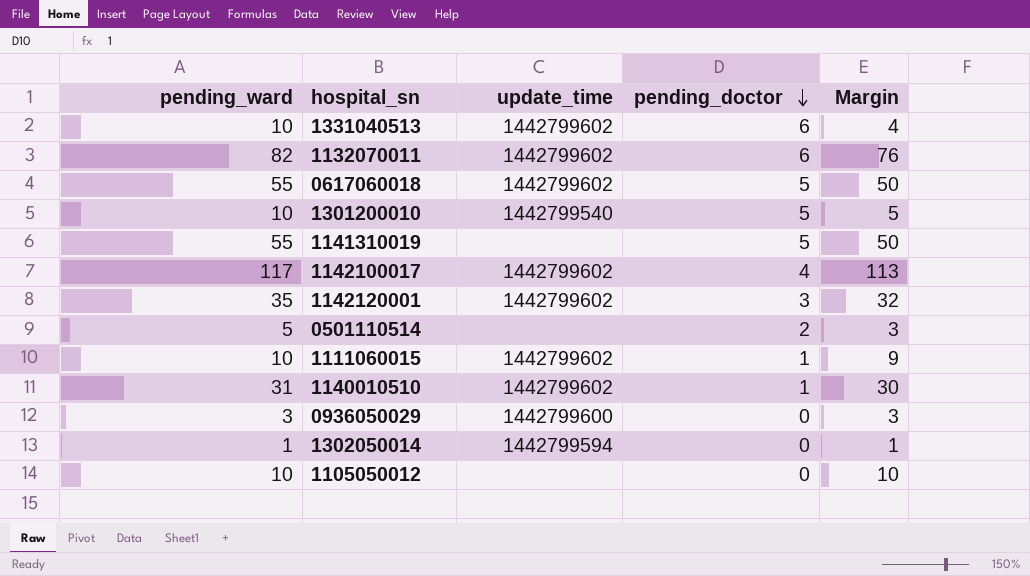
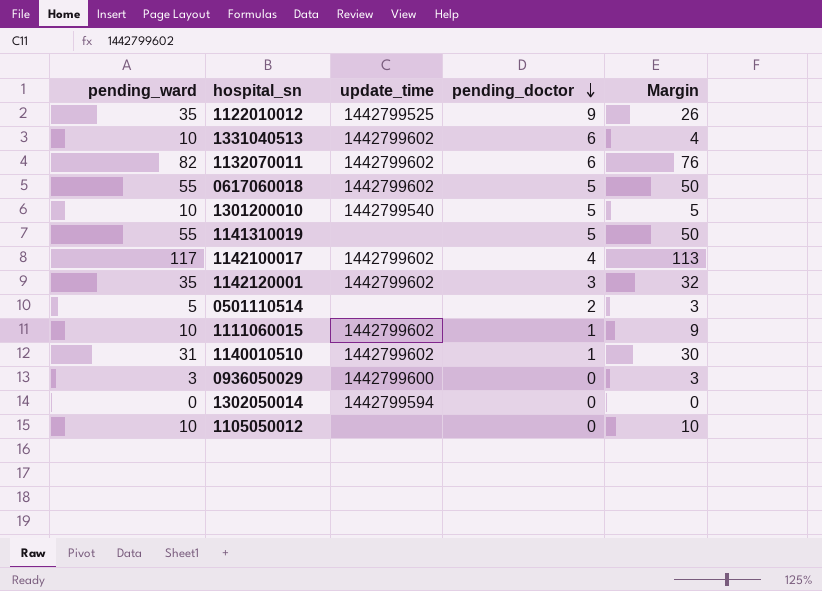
row 1122010012: none -> 35 | 1442799525 | 9 | 26
1302050014 | pending_ward: 1 -> 0
1302050014 | Margin: 1 -> 0

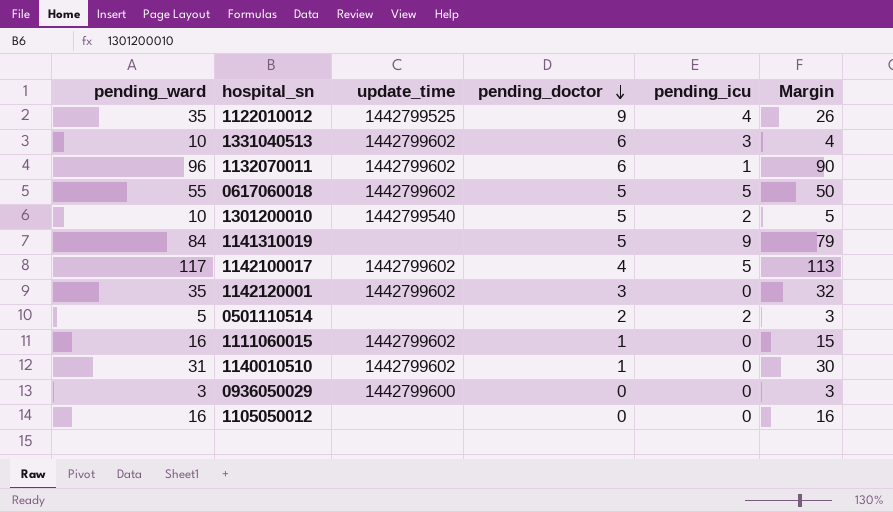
column pending_icu | position: none -> 5
row 1302050014: 0 | 1442799594 | 0 | 0 -> none
1132070011 | pending_ward: 82 -> 96
1132070011 | Margin: 76 -> 90
1141310019 | pending_ward: 55 -> 84
1141310019 | Margin: 50 -> 79
1111060015 | pending_ward: 10 -> 16
1111060015 | Margin: 9 -> 15
1105050012 | pending_ward: 10 -> 16
1105050012 | Margin: 10 -> 16

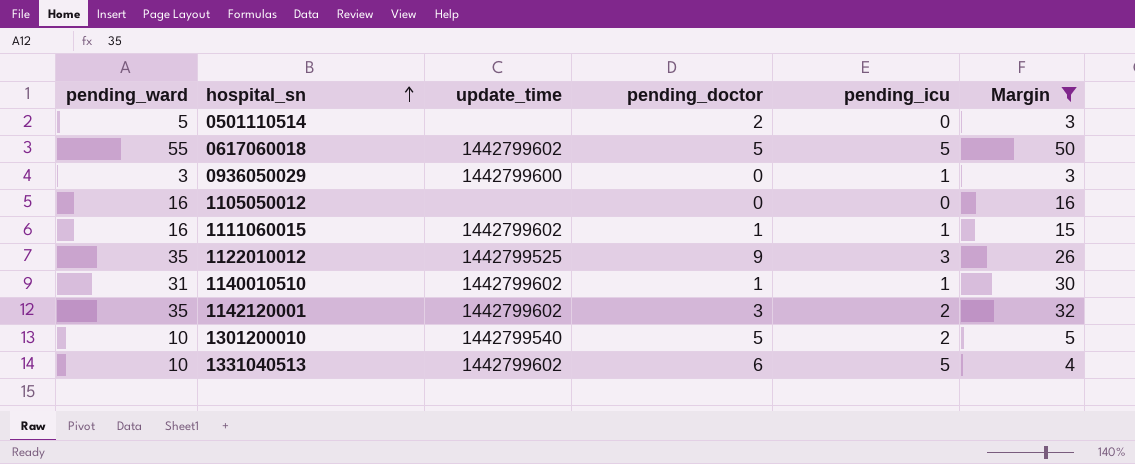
filter: none -> Margin <= 50
row order: pending_doctor descending -> hospital_sn ascending
0501110514 | pending_icu: 2 -> 0
0936050029 | pending_icu: 0 -> 1
1111060015 | pending_icu: 0 -> 1
1122010012 | pending_icu: 4 -> 3
1140010510 | pending_icu: 0 -> 1
1142120001 | pending_icu: 0 -> 2
1331040513 | pending_icu: 3 -> 5

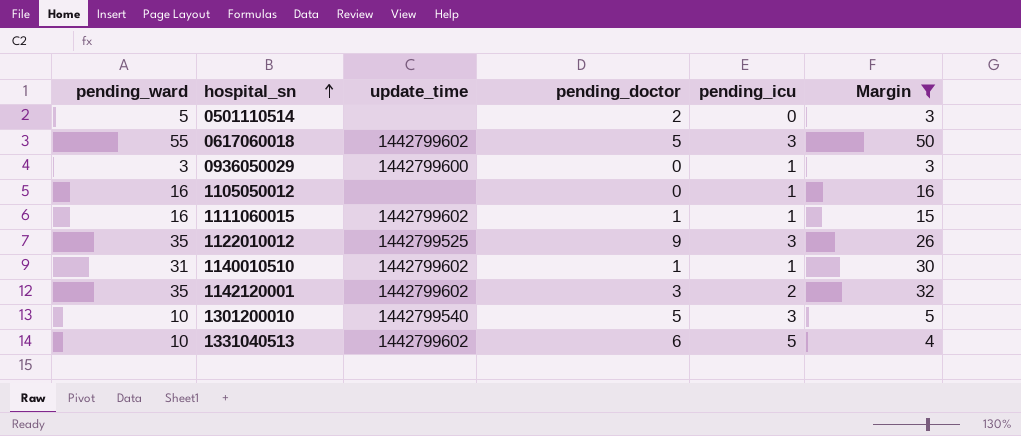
0617060018 | pending_icu: 5 -> 3
1105050012 | pending_icu: 0 -> 1
1301200010 | pending_icu: 2 -> 3

